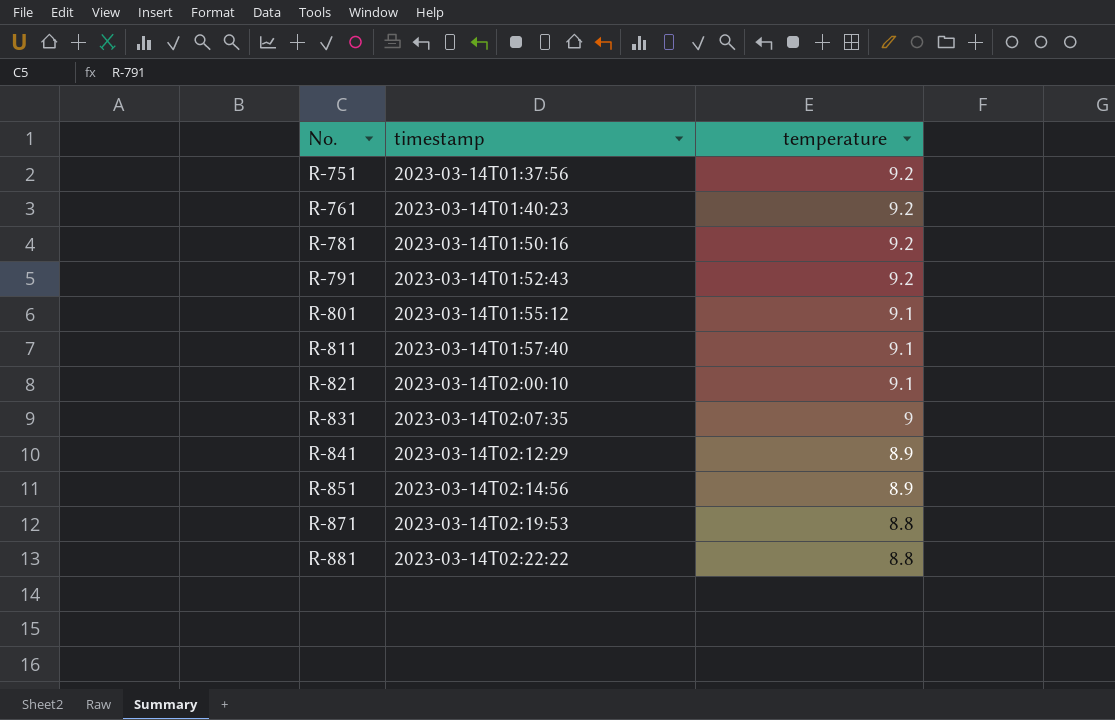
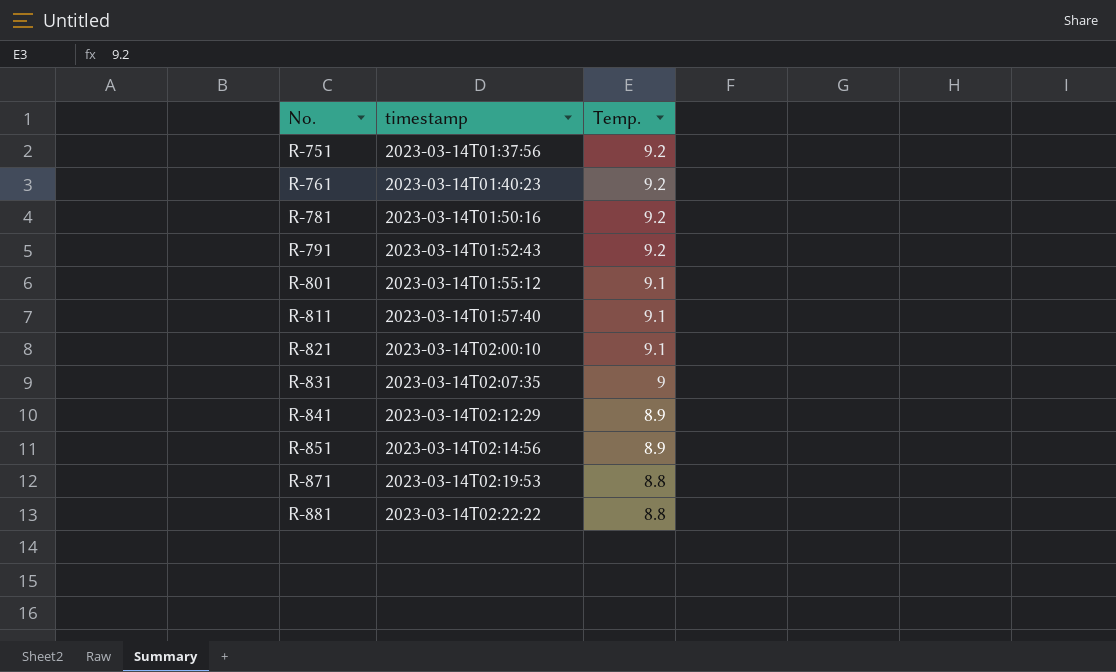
column name: temperature -> Temp.

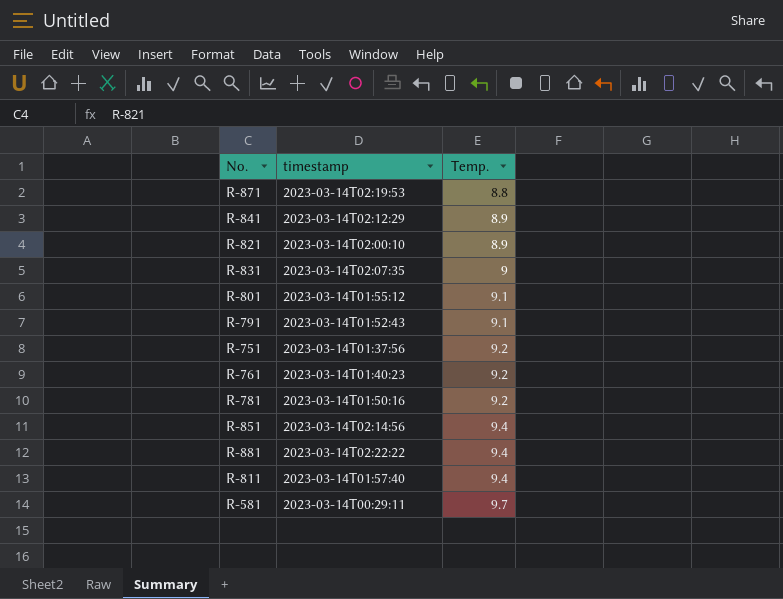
row order: No. ascending -> Temp. ascending
R-821 | Temp.: 9.1 -> 8.9
R-791 | Temp.: 9.2 -> 9.1
R-851 | Temp.: 8.9 -> 9.4
R-881 | Temp.: 8.8 -> 9.4
R-811 | Temp.: 9.1 -> 9.4
row R-581: none -> 2023-03-14T00:29:11 | 9.7

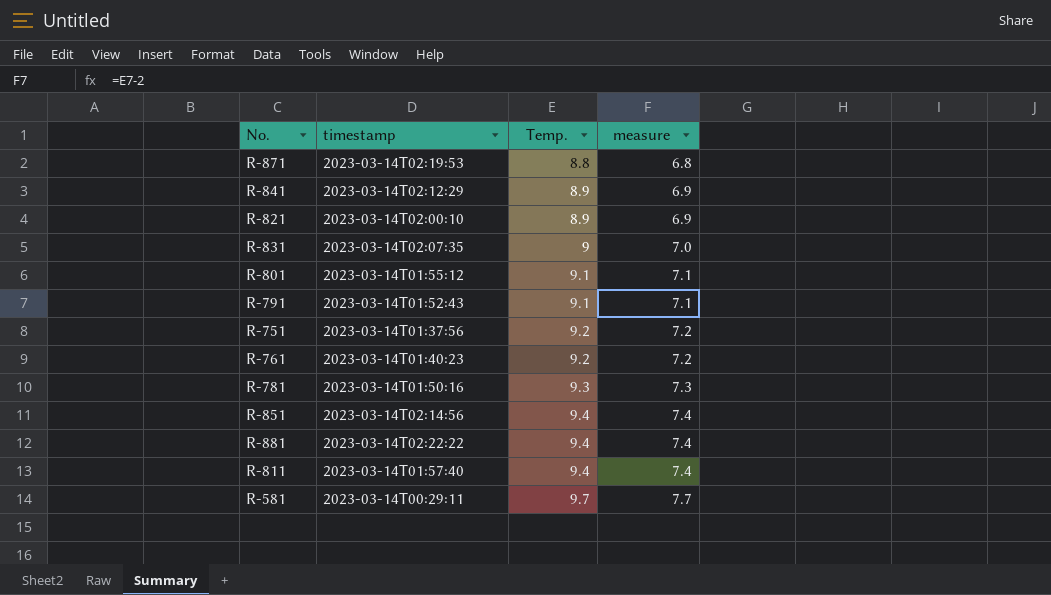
column measure | formula: none -> [Temp.] - 2
R-781 | Temp.: 9.2 -> 9.3

